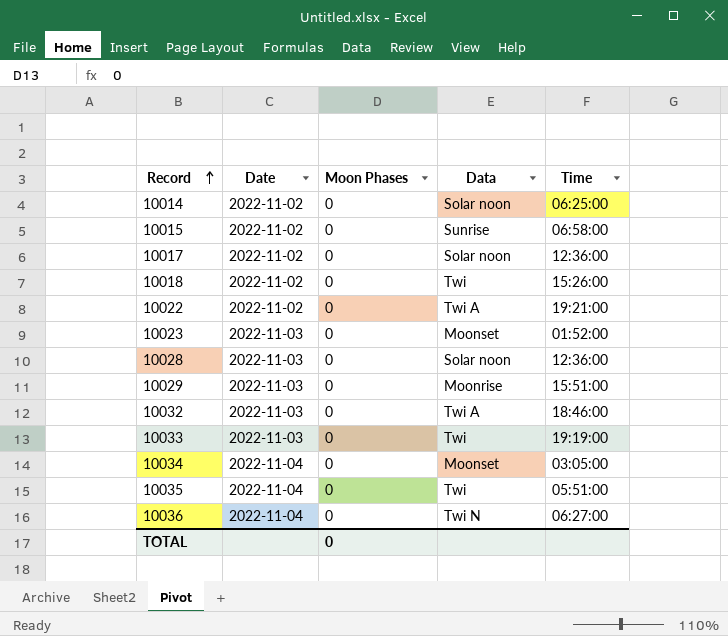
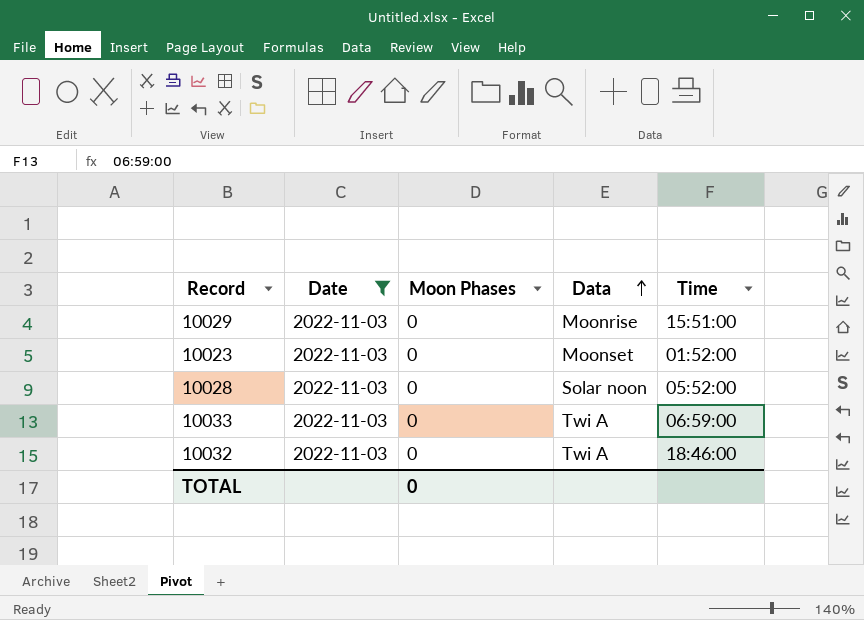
filter: none -> Date = 2022-11-03
row order: Record ascending -> Data ascending
10028 | Time: 12:36:00 -> 05:52:00
10033 | Data: Twi -> Twi A
10033 | Time: 19:19:00 -> 06:59:00

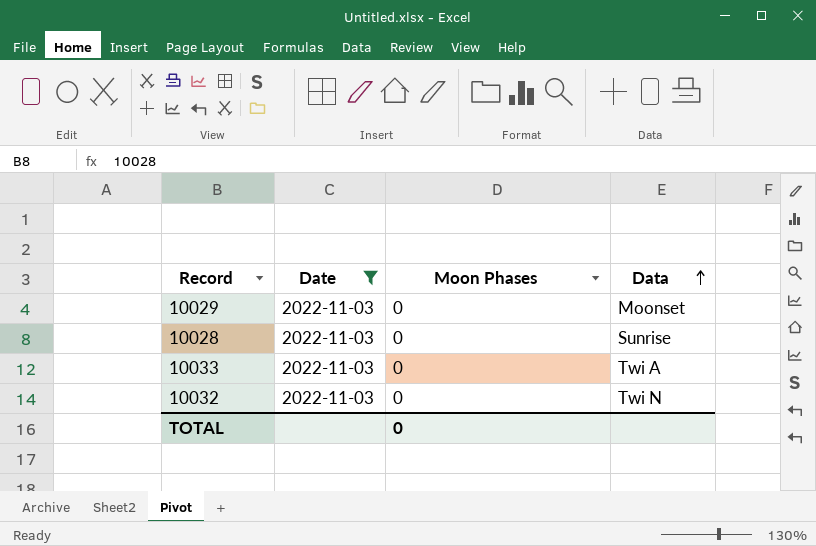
column Time | position: 5 -> none
row 10023: 2022-11-03 | 0 | Moonset | 01:52:00 -> none
10029 | Data: Moonrise -> Moonset
10028 | Data: Solar noon -> Sunrise
10032 | Data: Twi A -> Twi N

